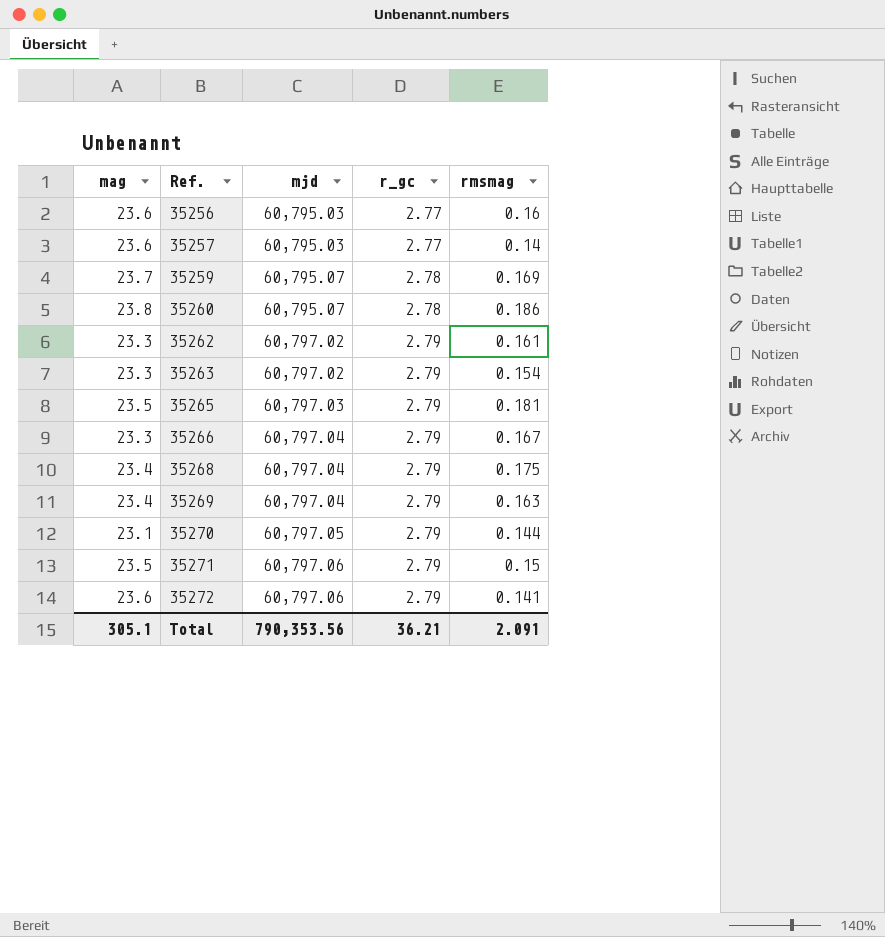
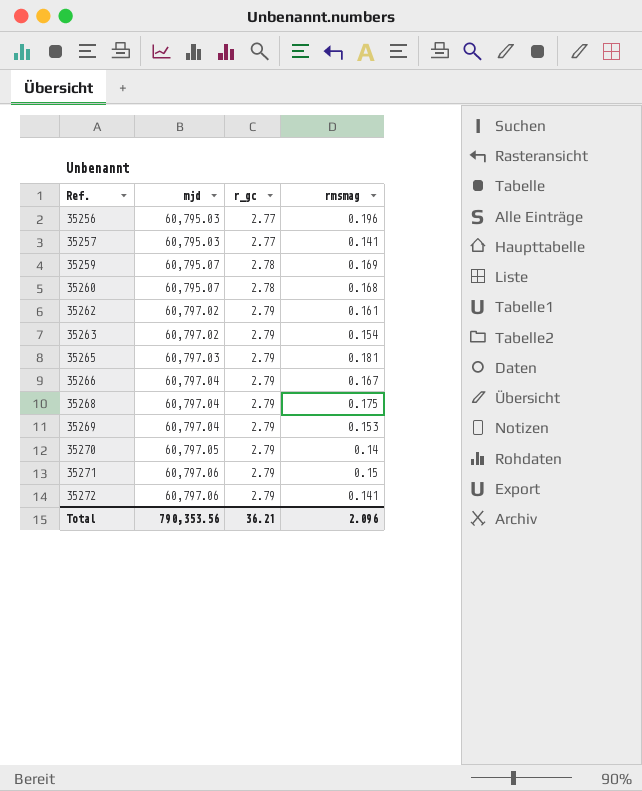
column mag | position: 1 -> none
35256 | rmsmag: 0.16 -> 0.196
35257 | rmsmag: 0.14 -> 0.141
35260 | rmsmag: 0.186 -> 0.168
35269 | rmsmag: 0.163 -> 0.153
35270 | rmsmag: 0.144 -> 0.14
Total | rmsmag: 2.091 -> 2.096

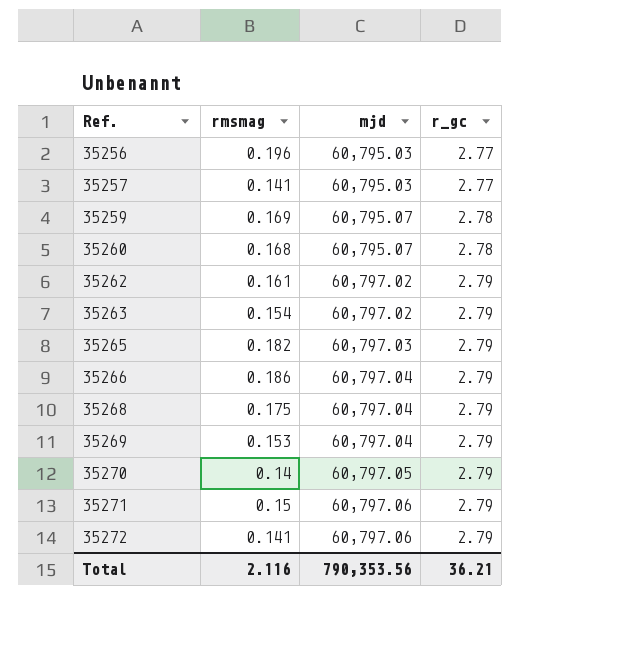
column rmsmag | position: 4 -> 2
35265 | rmsmag: 0.181 -> 0.182
35266 | rmsmag: 0.167 -> 0.186
Total | rmsmag: 2.096 -> 2.116

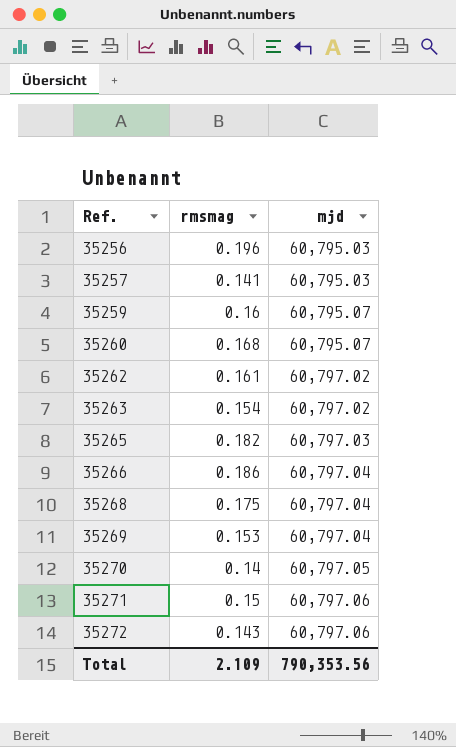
column r_gc | position: 4 -> none
35259 | rmsmag: 0.169 -> 0.16
35272 | rmsmag: 0.141 -> 0.143
Total | rmsmag: 2.116 -> 2.109

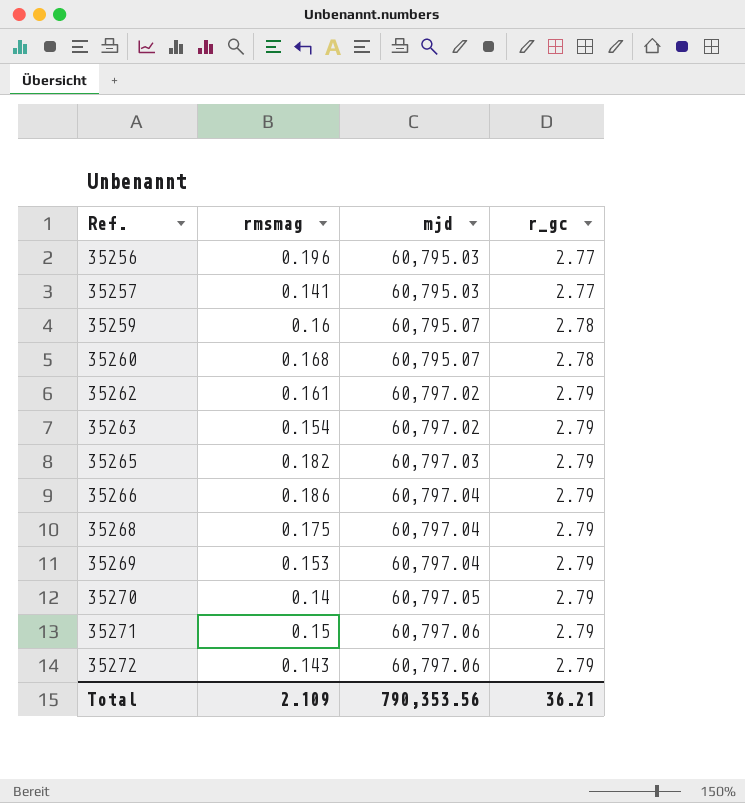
column r_gc | position: none -> 4

